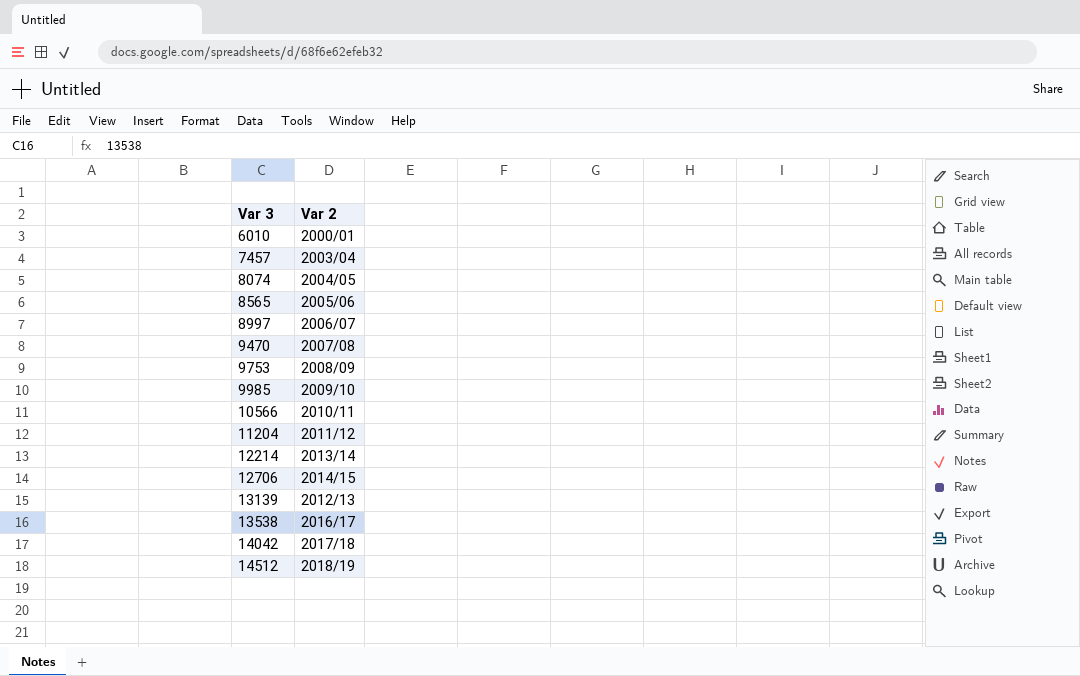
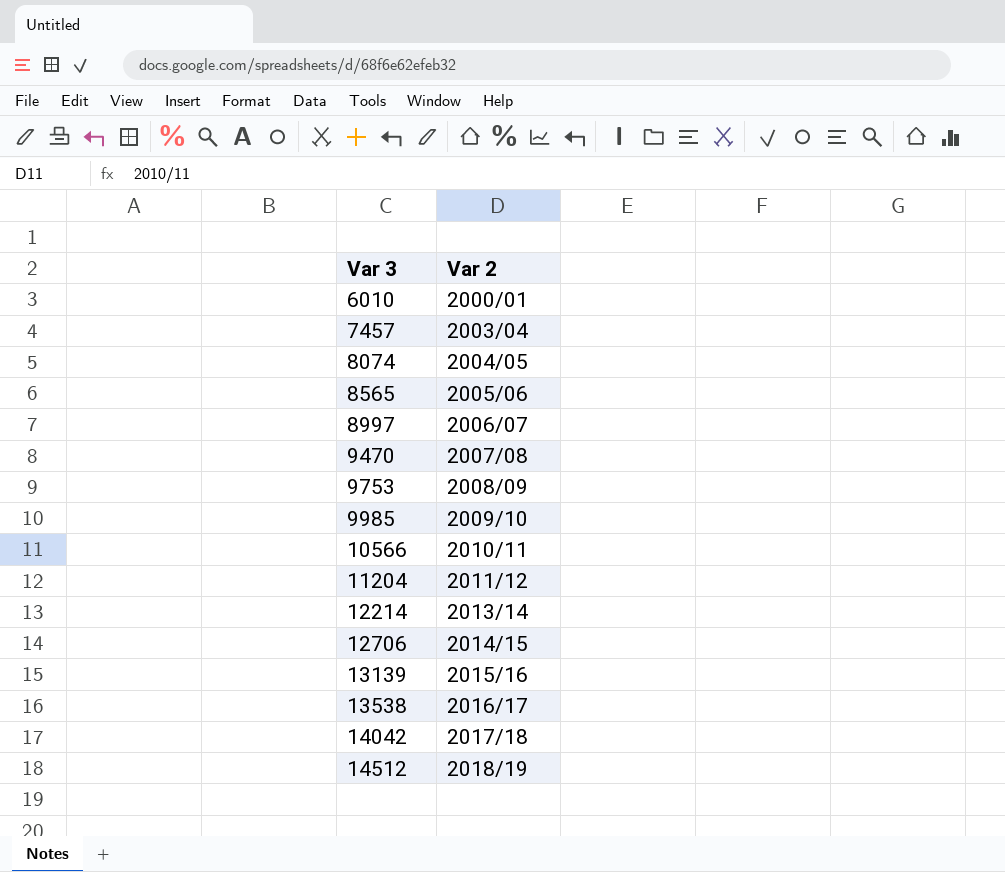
13139 | Var 2: 2012/13 -> 2015/16

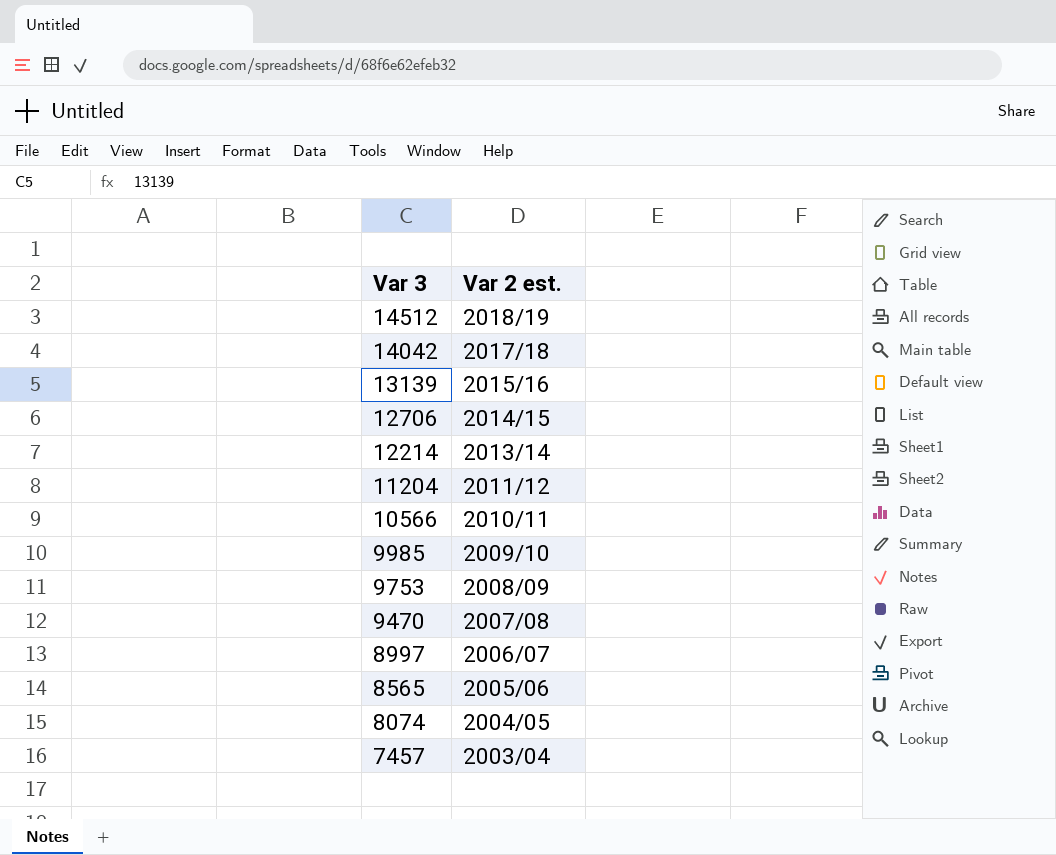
row order: Var 3 ascending -> Var 3 descending
column name: Var 2 -> Var 2 est.
row 6010: 2000/01 -> none
row 13538: 2016/17 -> none

